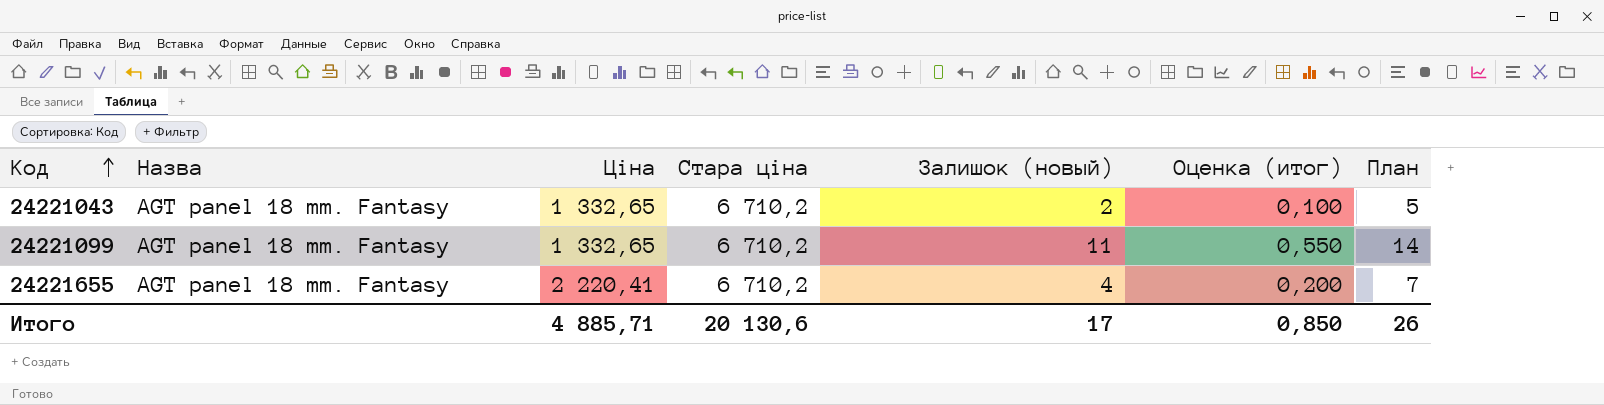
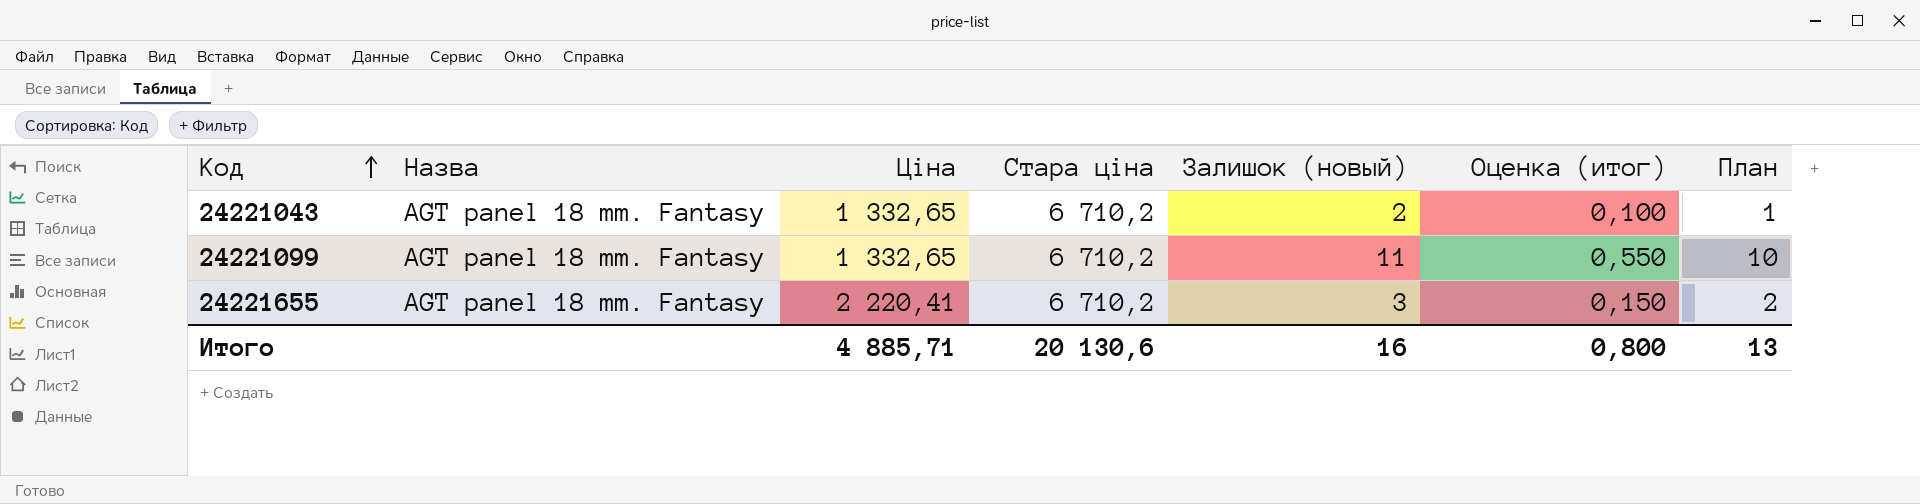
column План | formula: [Залишок (новый)] + 3 -> [Залишок (новый)] - 1
24221655 | Залишок (новый): 4 -> 3
24221655 | Оценка (итог): 0,200 -> 0,150
Итого | Залишок (новый): 17 -> 16
Итого | Оценка (итог): 0,850 -> 0,800
Итого | План: 26 -> 13

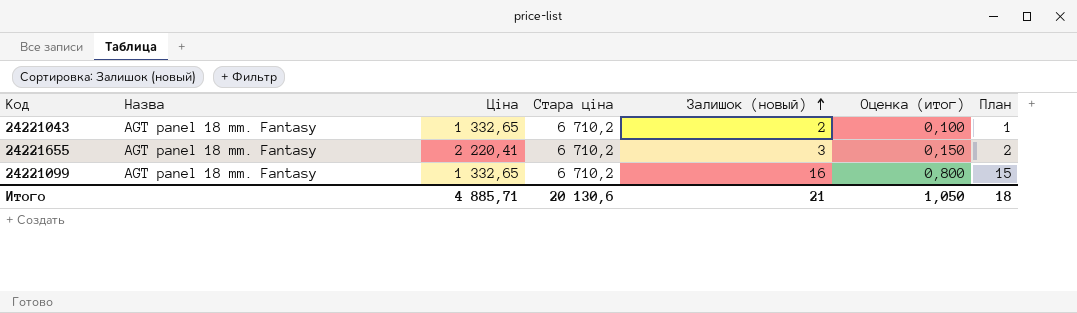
row order: Код ascending -> Залишок (новый) ascending
24221099 | Залишок (новый): 11 -> 16
24221099 | Оценка (итог): 0,550 -> 0,800
24221099 | План: 10 -> 15
Итого | Залишок (новый): 16 -> 21
Итого | Оценка (итог): 0,800 -> 1,050
Итого | План: 13 -> 18

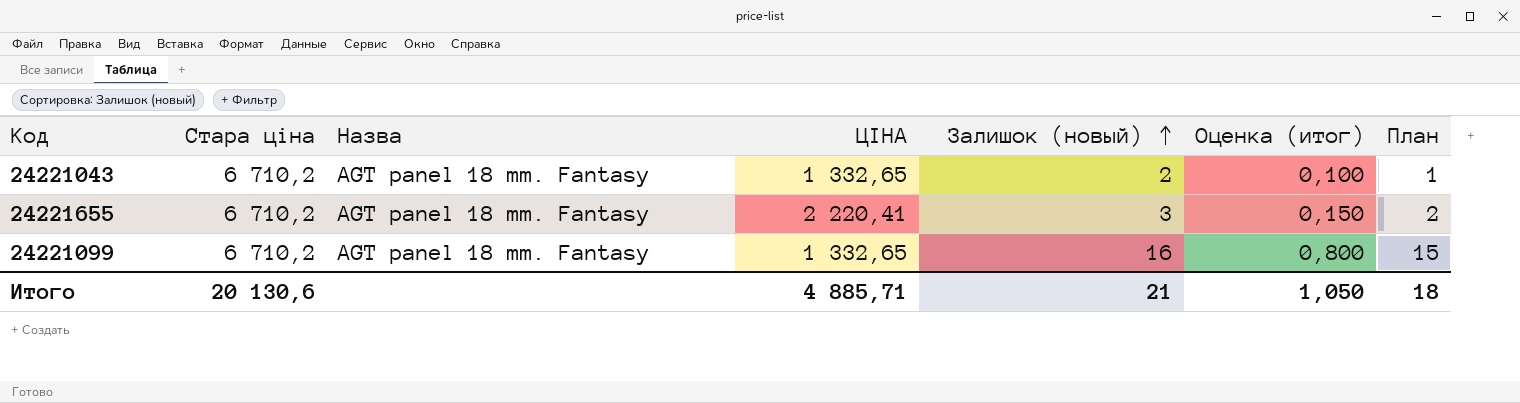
column Стара ціна | position: 4 -> 2
column name: Ціна -> ЦІНА

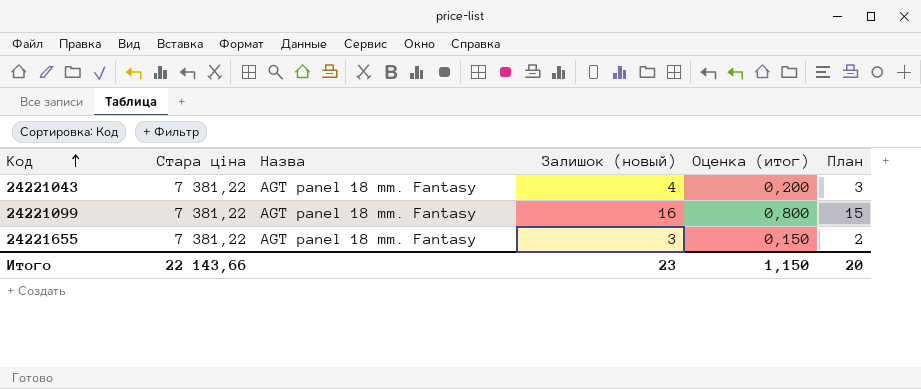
row order: Залишок (новый) ascending -> Код ascending
column ЦІНА | position: 4 -> none
24221043 | Стара ціна: 6 710,2 -> 7 381,22
24221043 | Залишок (новый): 2 -> 4
24221043 | Оценка (итог): 0,100 -> 0,200
24221043 | План: 1 -> 3
24221099 | Стара ціна: 6 710,2 -> 7 381,22
24221655 | Стара ціна: 6 710,2 -> 7 381,22
Итого | Стара ціна: 20 130,6 -> 22 143,66
Итого | Залишок (новый): 21 -> 23
Итого | Оценка (итог): 1,050 -> 1,150
Итого | План: 18 -> 20

